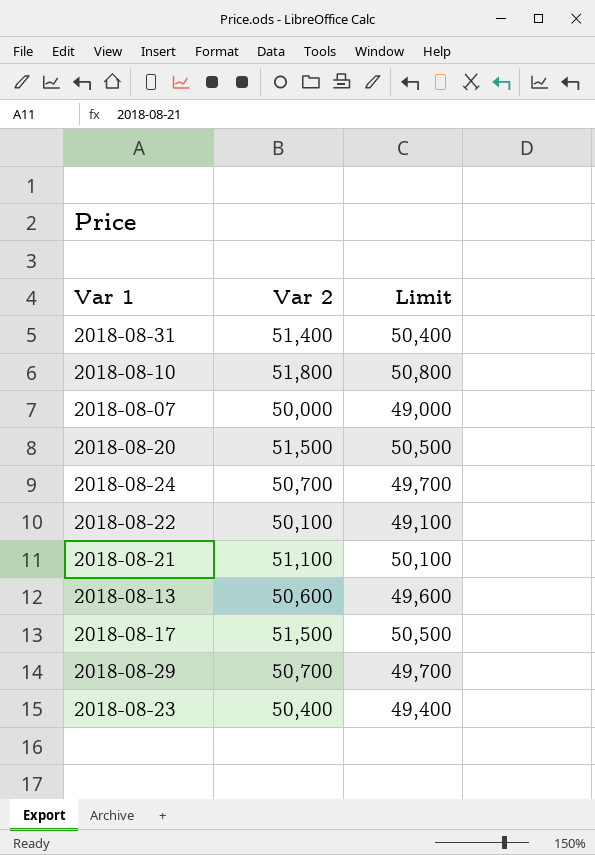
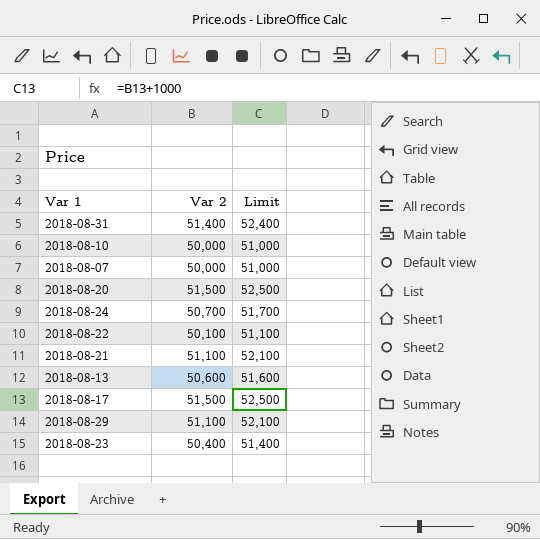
column Limit | formula: [Var 2] - 1000 -> [Var 2] + 1000
2018-08-10 | Var 2: 51,800 -> 50,000
2018-08-29 | Var 2: 50,700 -> 51,100

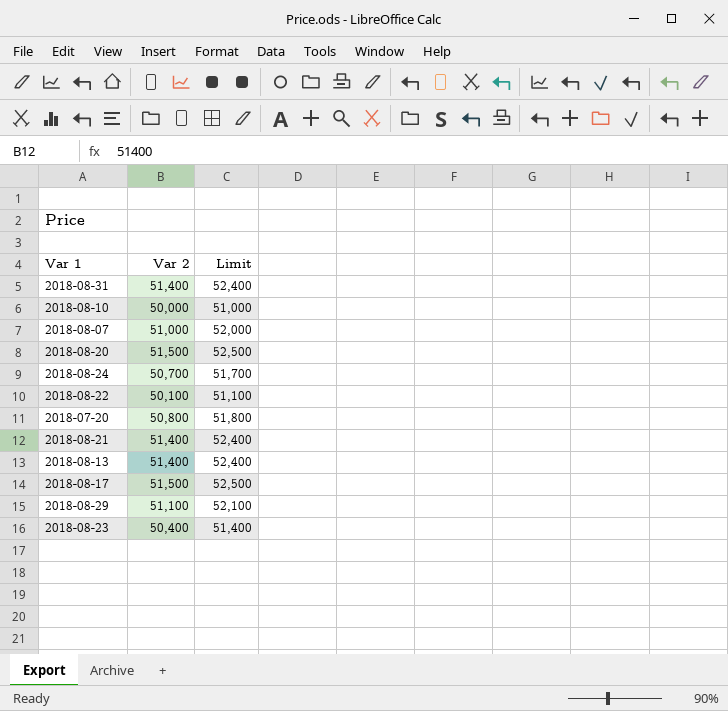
2018-08-07 | Var 2: 50,000 -> 51,000
2018-08-07 | Limit: 51,000 -> 52,000
row 2018-07-20: none -> 50,800 | 51,800
2018-08-21 | Var 2: 51,100 -> 51,400
2018-08-21 | Limit: 52,100 -> 52,400
2018-08-13 | Var 2: 50,600 -> 51,400
2018-08-13 | Limit: 51,600 -> 52,400

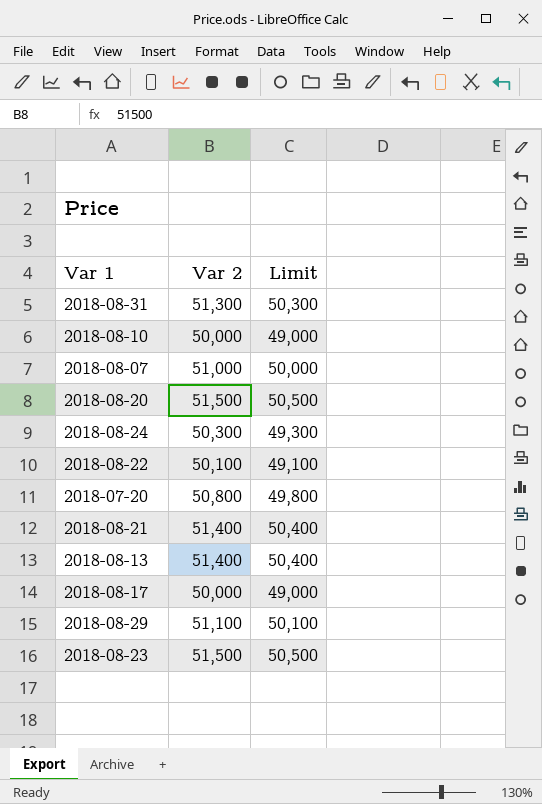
column Limit | formula: [Var 2] + 1000 -> [Var 2] - 1000
2018-08-31 | Var 2: 51,400 -> 51,300
2018-08-24 | Var 2: 50,700 -> 50,300
2018-08-17 | Var 2: 51,500 -> 50,000
2018-08-23 | Var 2: 50,400 -> 51,500

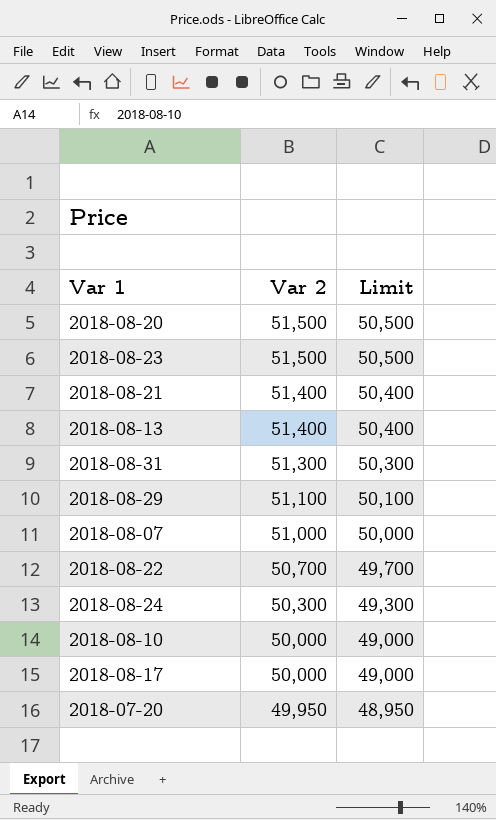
row order: none -> Var 2 descending
2018-08-22 | Var 2: 50,100 -> 50,700
2018-08-22 | Limit: 49,100 -> 49,700
2018-07-20 | Var 2: 50,800 -> 49,950
2018-07-20 | Limit: 49,800 -> 48,950

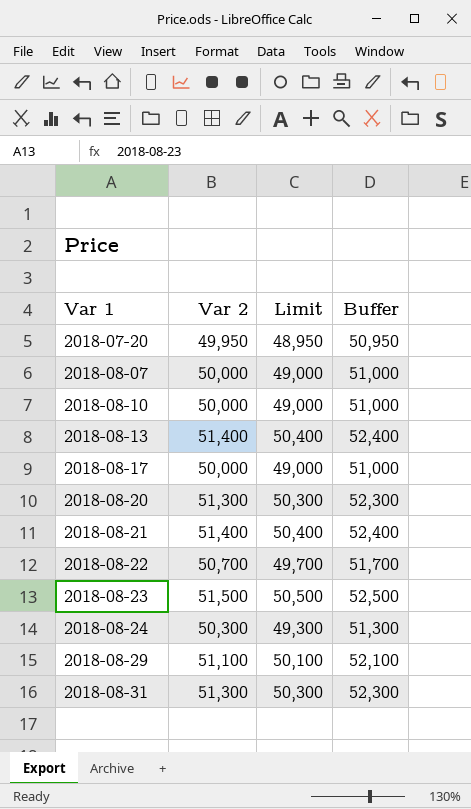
row order: Var 2 descending -> Var 1 ascending
column Buffer | formula: none -> [Var 2] + 1000
2018-08-07 | Var 2: 51,000 -> 50,000
2018-08-07 | Limit: 50,000 -> 49,000
2018-08-20 | Var 2: 51,500 -> 51,300
2018-08-20 | Limit: 50,500 -> 50,300

